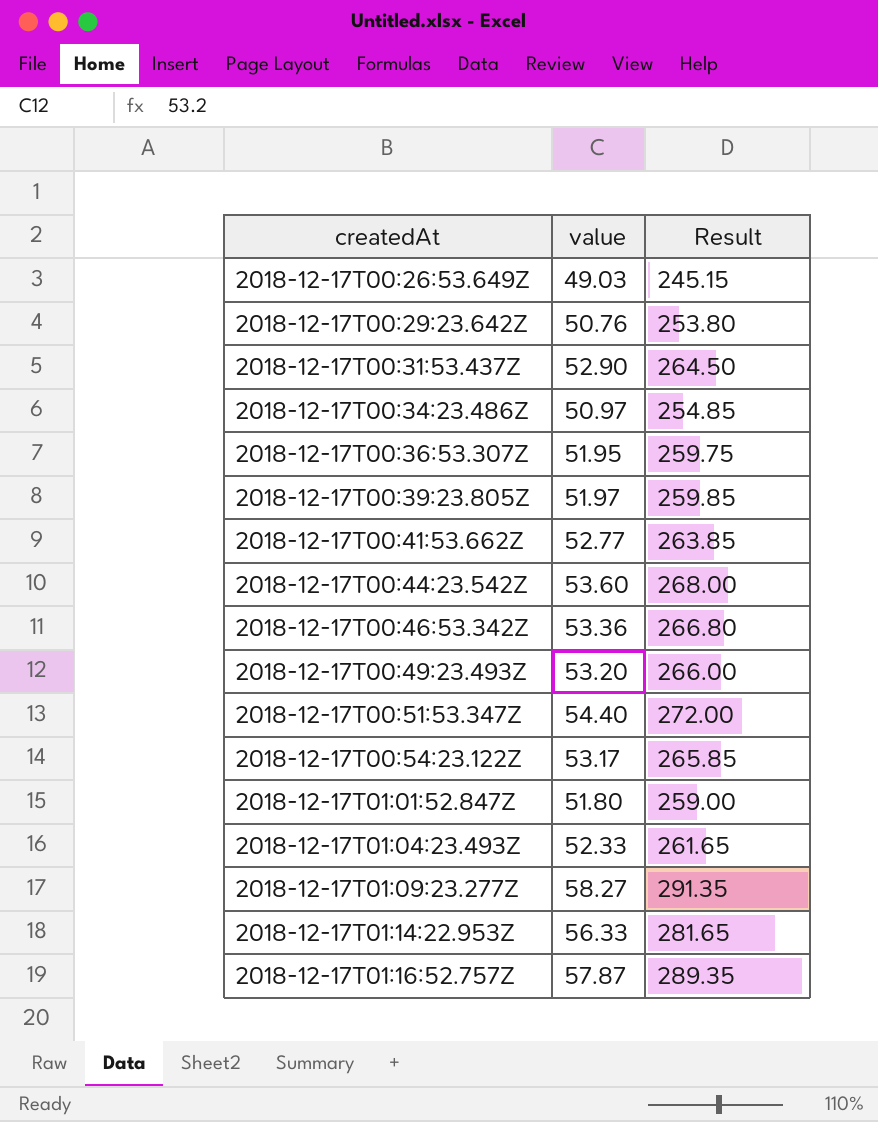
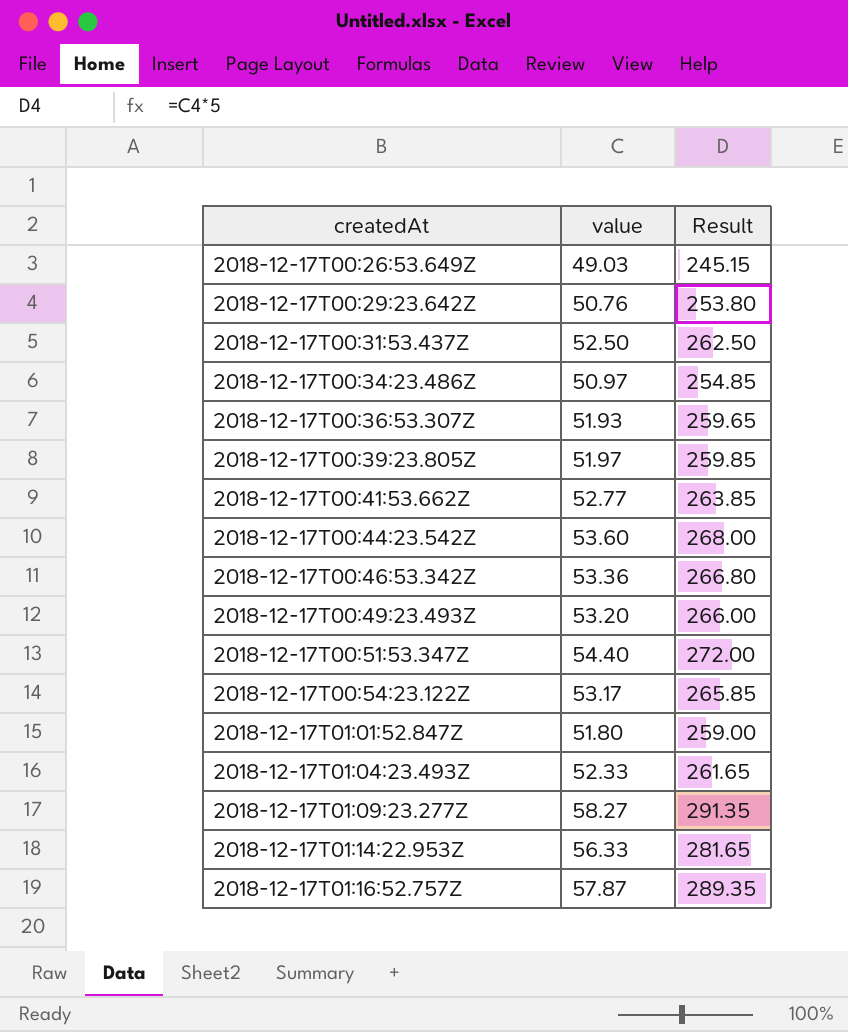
2018-12-17T00:31:53.437Z | value: 52.90 -> 52.50
2018-12-17T00:31:53.437Z | Result: 264.50 -> 262.50
2018-12-17T00:36:53.307Z | value: 51.95 -> 51.93
2018-12-17T00:36:53.307Z | Result: 259.75 -> 259.65

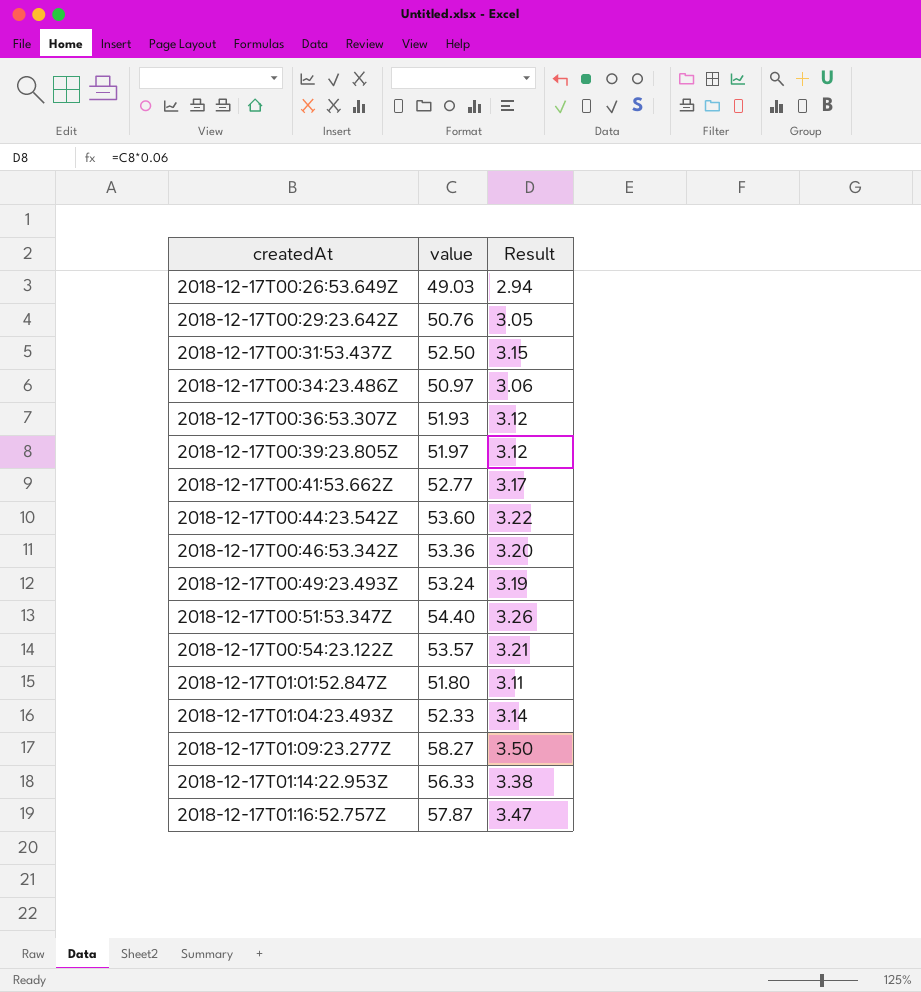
column Result | formula: [value] * 5 -> [value] * 0.06
2018-12-17T00:49:23.493Z | value: 53.20 -> 53.24
2018-12-17T00:54:23.122Z | value: 53.17 -> 53.57

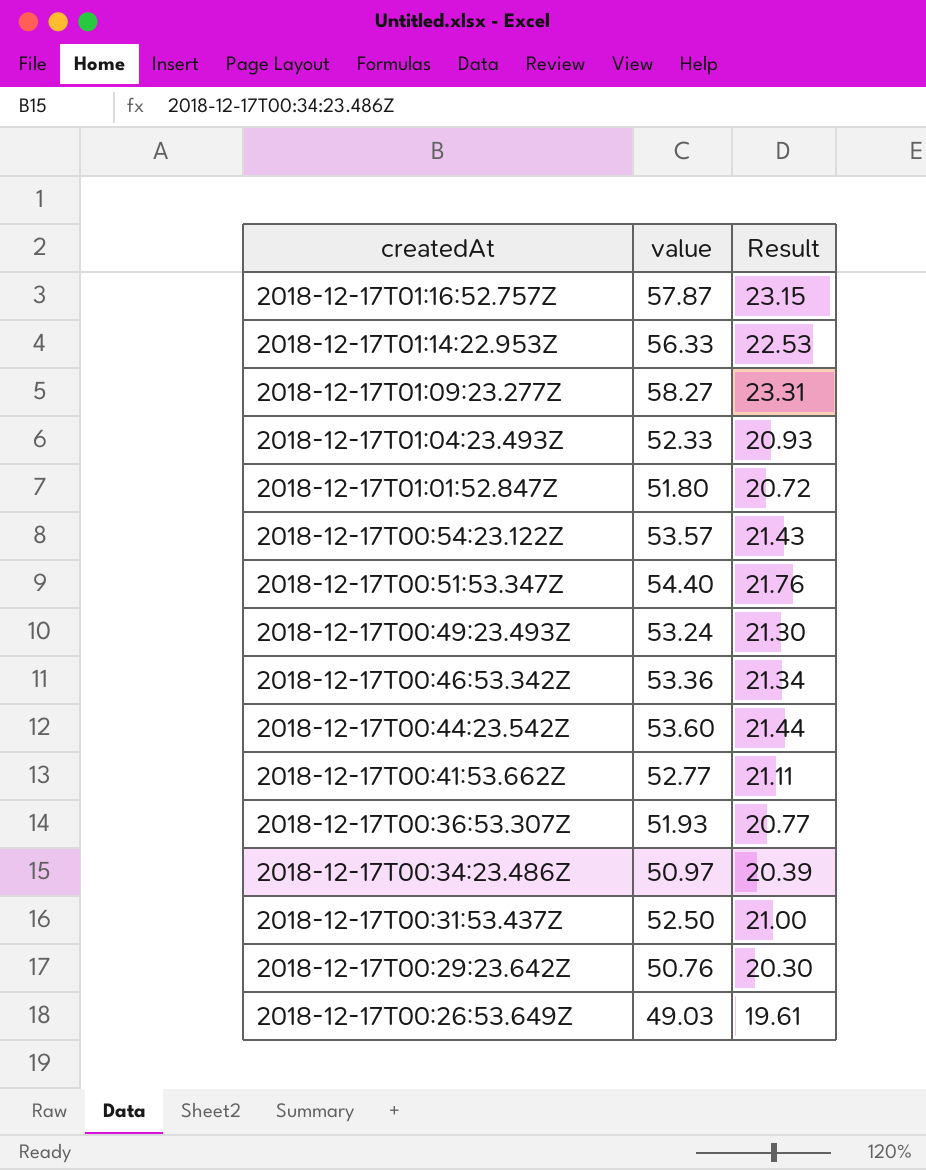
row order: createdAt ascending -> createdAt descending
column Result | formula: [value] * 0.06 -> [value] * 0.4
row 2018-12-17T00:39:23.805Z: 51.97 | 3.12 -> none

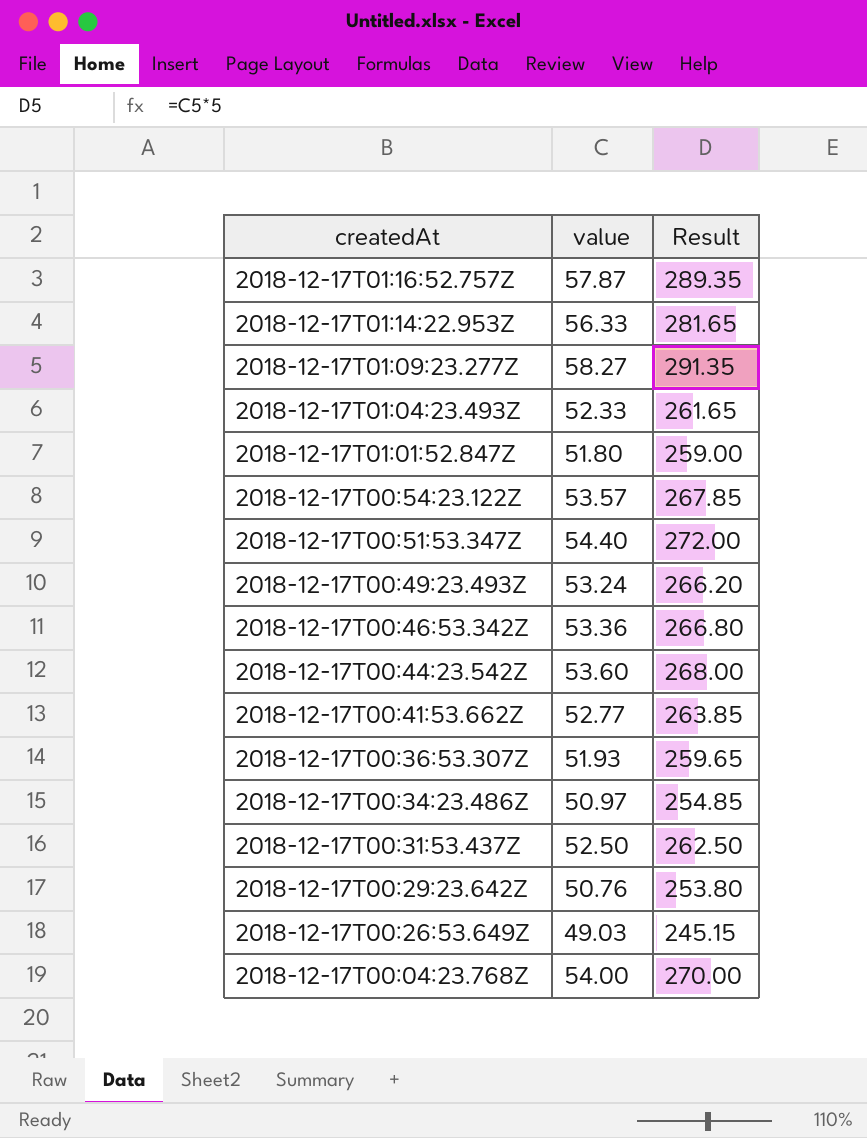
column Result | formula: [value] * 0.4 -> [value] * 5
row 2018-12-17T00:04:23.768Z: none -> 54.00 | 270.00

